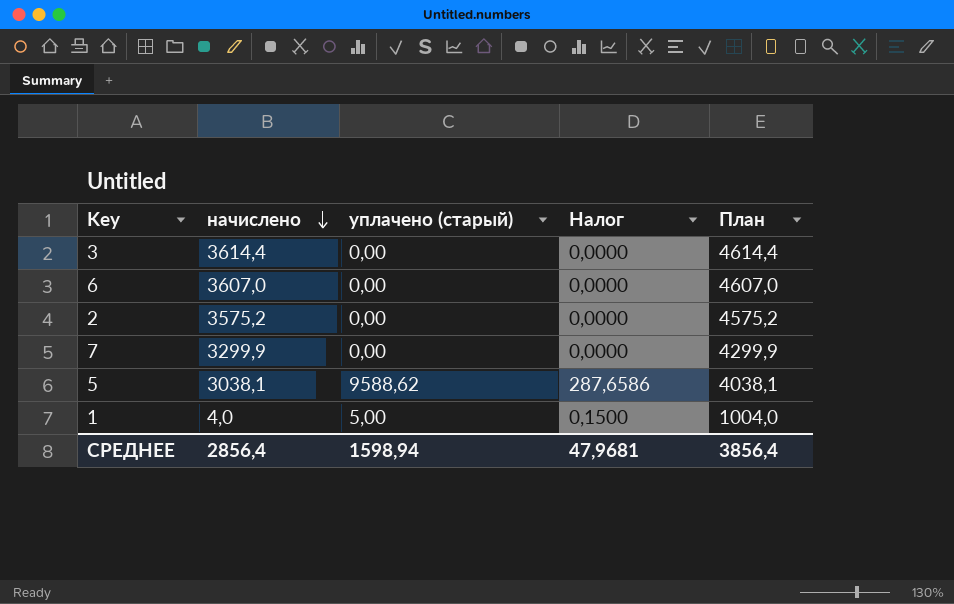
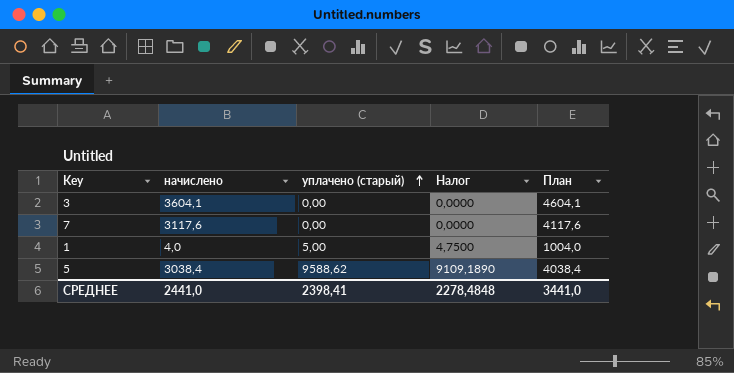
row order: начислено descending -> уплачено (старый) ascending
column Налог | formula: [уплачено (старый)] * 0,03 -> [уплачено (старый)] * 0,95
row 6: 3607,0 | 0,00 | 0,0000 | 4607,0 -> none
row 2: 3575,2 | 0,00 | 0,0000 | 4575,2 -> none
3 | начислено: 3614,4 -> 3604,1
3 | План: 4614,4 -> 4604,1
7 | начислено: 3299,9 -> 3117,6
7 | План: 4299,9 -> 4117,6
5 | начислено: 3038,1 -> 3038,4
5 | План: 4038,1 -> 4038,4
СРЕДНЕЕ | начислено: 2856,4 -> 2441,0
СРЕДНЕЕ | уплачено (старый): 1598,94 -> 2398,41
СРЕДНЕЕ | Налог: 47,9681 -> 2278,4848
СРЕДНЕЕ | План: 3856,4 -> 3441,0

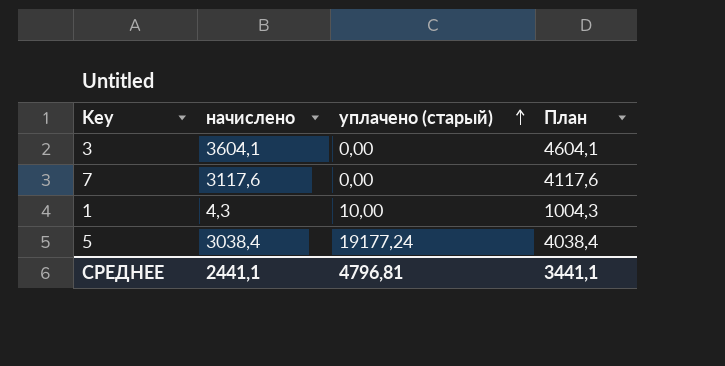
column Налог | formula: [уплачено (старый)] * 0,95 -> none
1 | начислено: 4,0 -> 4,3
1 | уплачено (старый): 5,00 -> 10,00
1 | План: 1004,0 -> 1004,3
5 | уплачено (старый): 9588,62 -> 19177,24
СРЕДНЕЕ | начислено: 2441,0 -> 2441,1
СРЕДНЕЕ | уплачено (старый): 2398,41 -> 4796,81
СРЕДНЕЕ | План: 3441,0 -> 3441,1

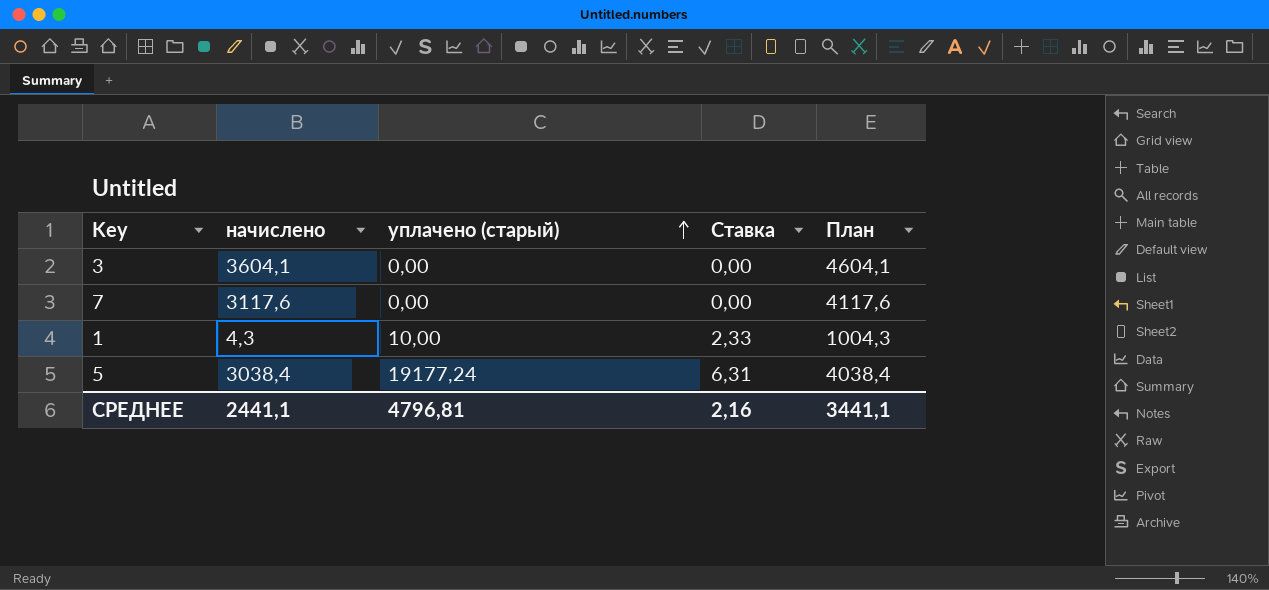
column Ставка | formula: none -> [уплачено (старый)] / [начислено]

